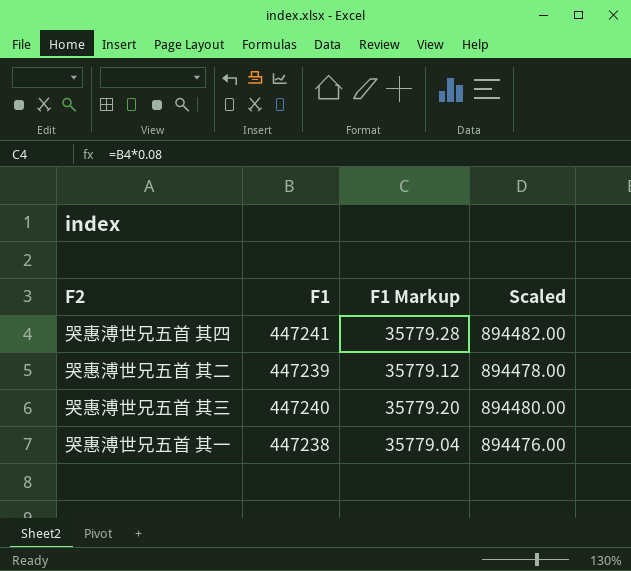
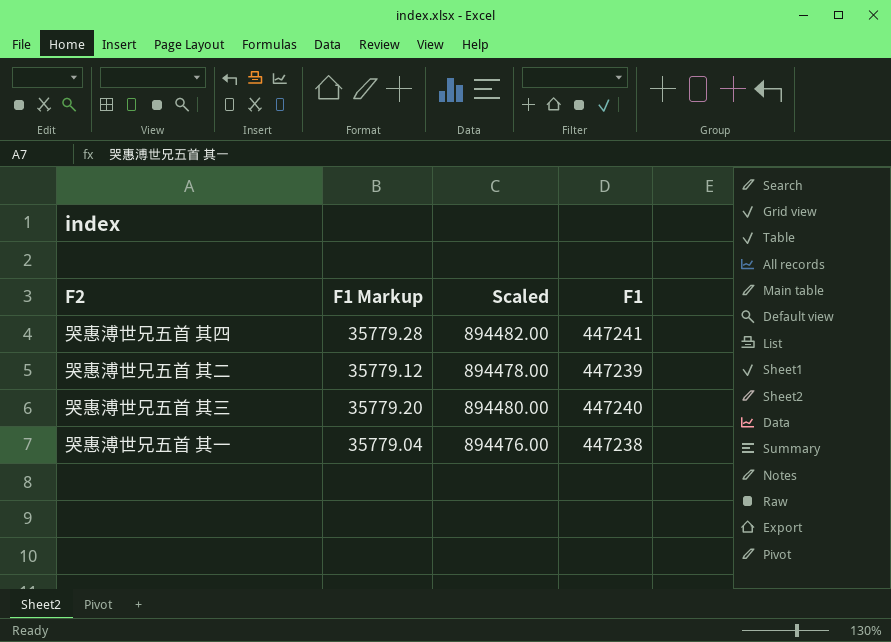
column F1 | position: 2 -> 4

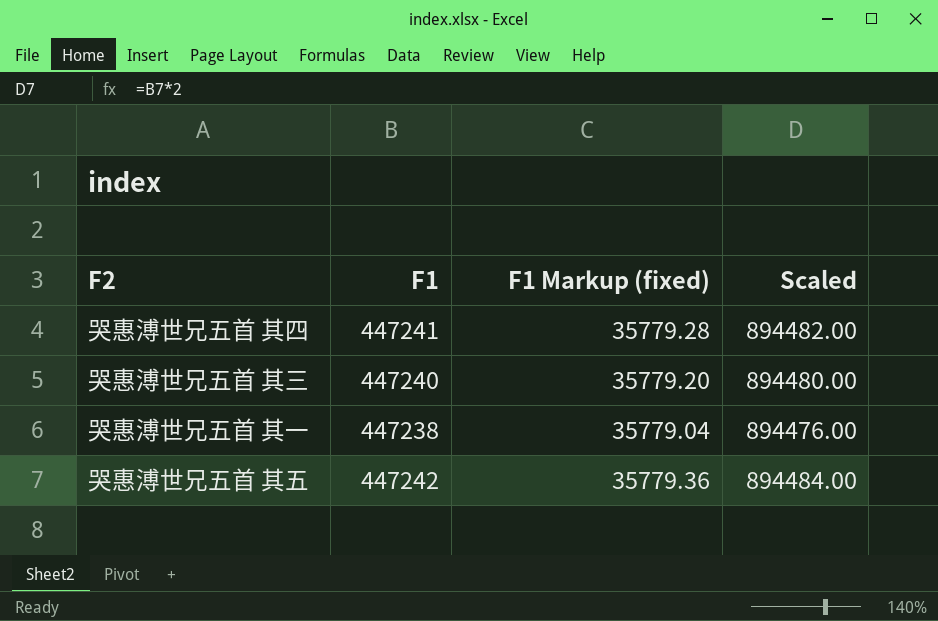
column F1 | position: 4 -> 2
column name: F1 Markup -> F1 Markup (fixed)
row 哭惠溥世兄五首 其二: 35779.12 | 894478.00 | 447239 -> none
row 哭惠溥世兄五首 其五: none -> 447242 | 35779.36 | 894484.00

